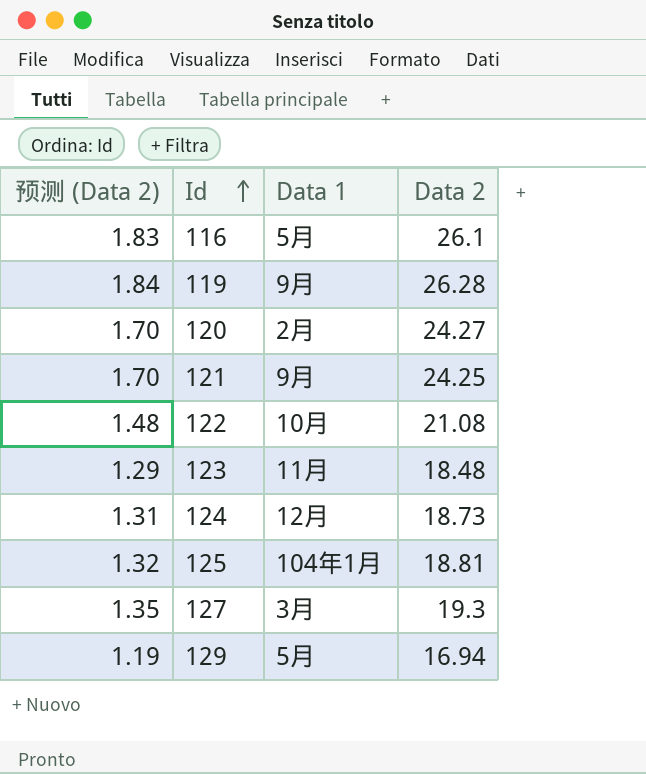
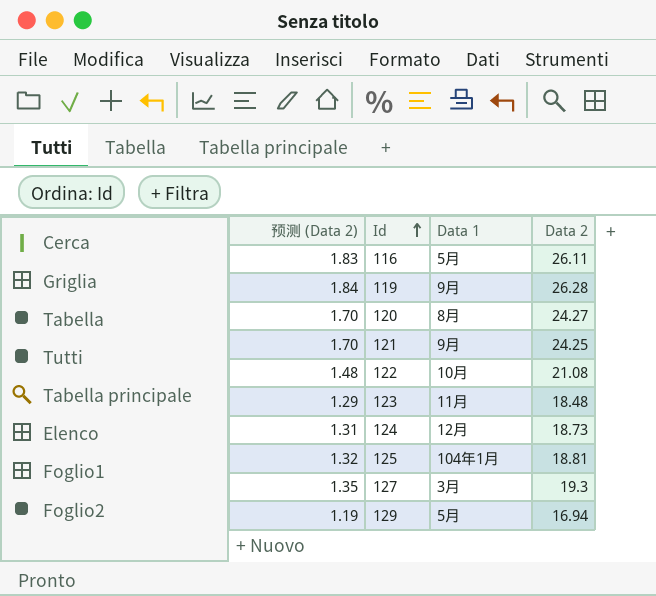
116 | Data 2: 26.1 -> 26.11
120 | Data 1: 2月 -> 8月

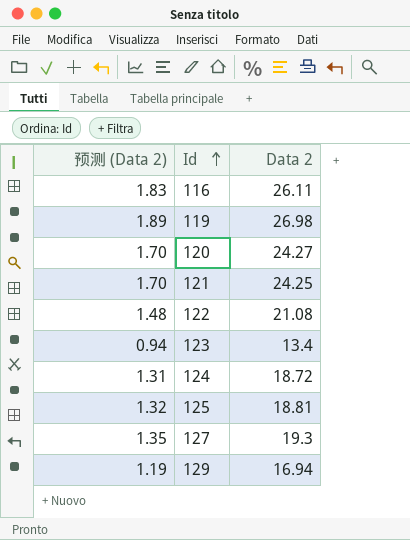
column Data 1 | position: 3 -> none
119 | 预测 (Data 2): 1.84 -> 1.89
119 | Data 2: 26.28 -> 26.98
123 | 预测 (Data 2): 1.29 -> 0.94
123 | Data 2: 18.48 -> 13.4
124 | Data 2: 18.73 -> 18.72

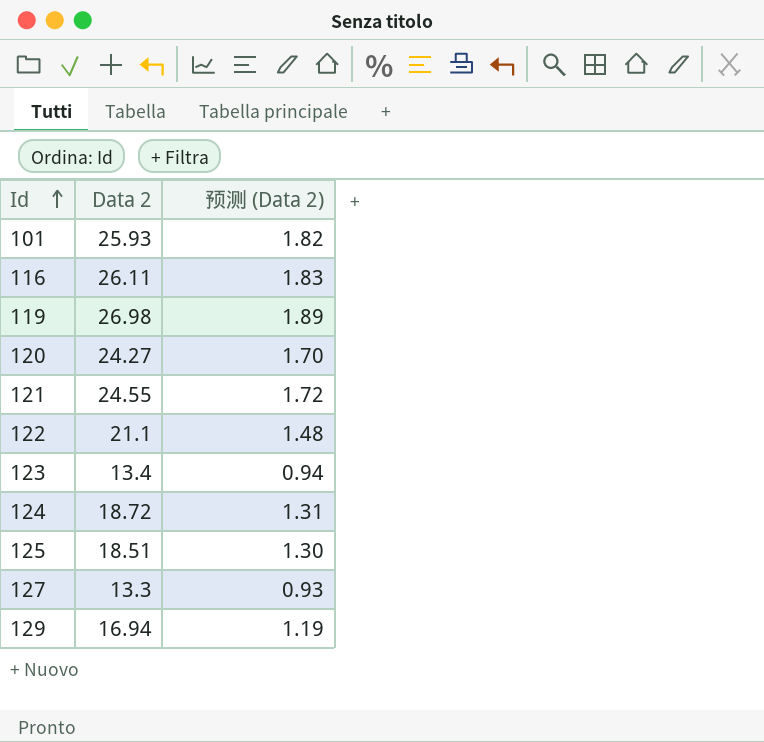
column 预测 (Data 2) | position: 1 -> 3
row 101: none -> 25.93 | 1.82
121 | Data 2: 24.25 -> 24.55
121 | 预测 (Data 2): 1.70 -> 1.72
122 | Data 2: 21.08 -> 21.1
125 | Data 2: 18.81 -> 18.51
125 | 预测 (Data 2): 1.32 -> 1.30
127 | Data 2: 19.3 -> 13.3
127 | 预测 (Data 2): 1.35 -> 0.93

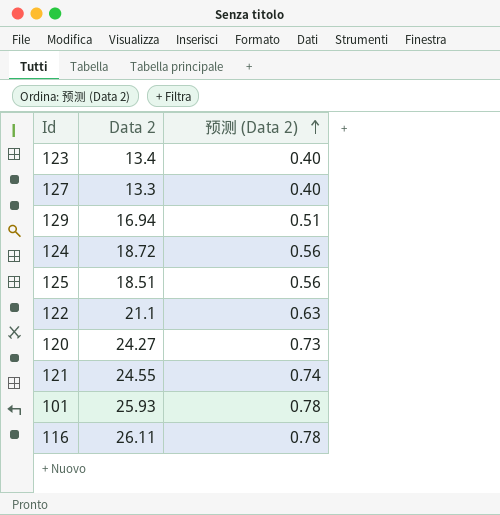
row order: Id ascending -> 预测 (Data 2) ascending
column 预测 (Data 2) | formula: [Data 2] * 0.07 -> [Data 2] * 0.03
row 119: 26.98 | 1.89 -> none

